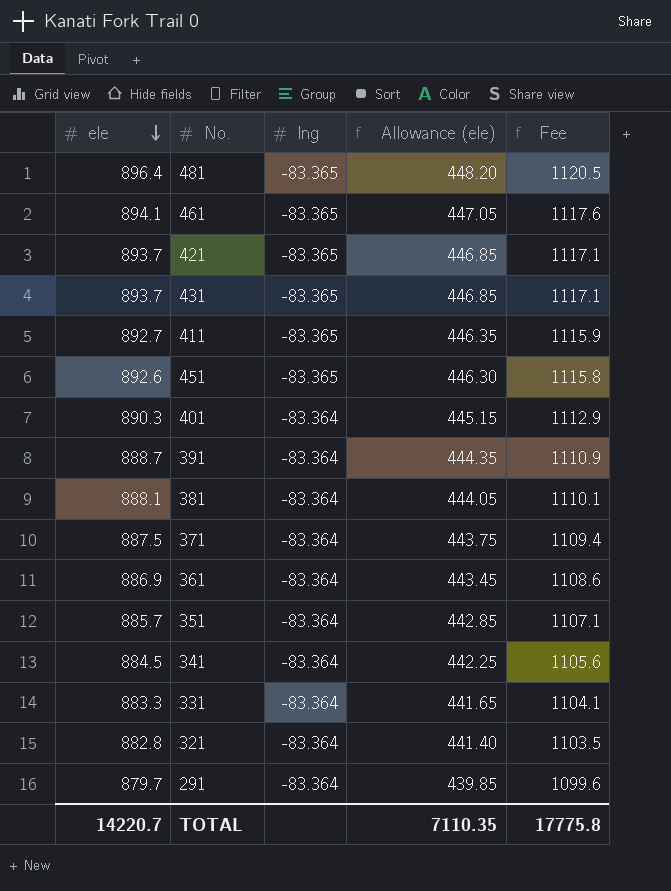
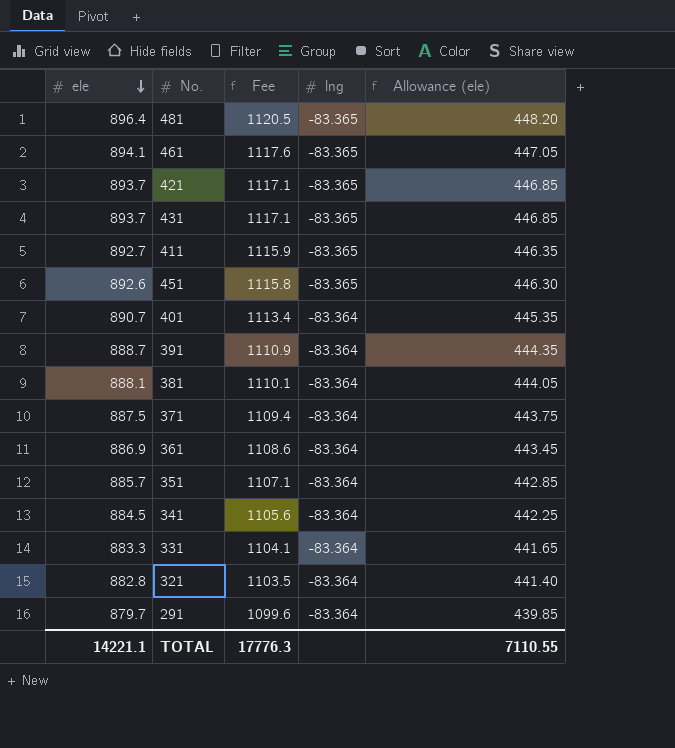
column Fee | position: 5 -> 3
401 | ele: 890.3 -> 890.7
401 | Fee: 1112.9 -> 1113.4
401 | Allowance (ele): 445.15 -> 445.35
TOTAL | ele: 14220.7 -> 14221.1
TOTAL | Fee: 17775.8 -> 17776.3
TOTAL | Allowance (ele): 7110.35 -> 7110.55

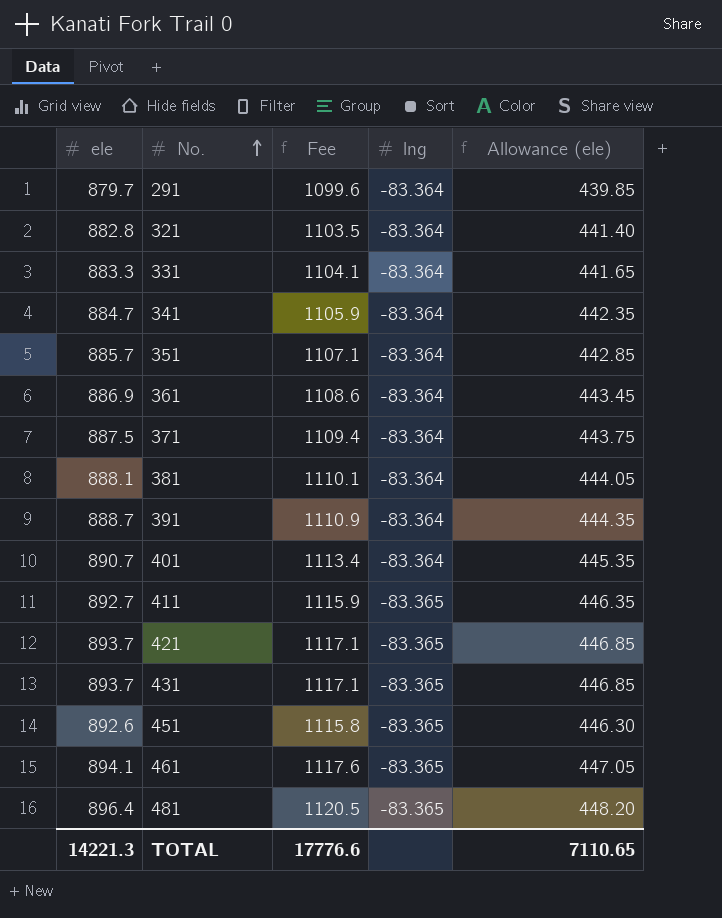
row order: ele descending -> No. ascending
341 | ele: 884.5 -> 884.7
341 | Fee: 1105.6 -> 1105.9
341 | Allowance (ele): 442.25 -> 442.35
TOTAL | ele: 14221.1 -> 14221.3
TOTAL | Fee: 17776.3 -> 17776.6
TOTAL | Allowance (ele): 7110.55 -> 7110.65

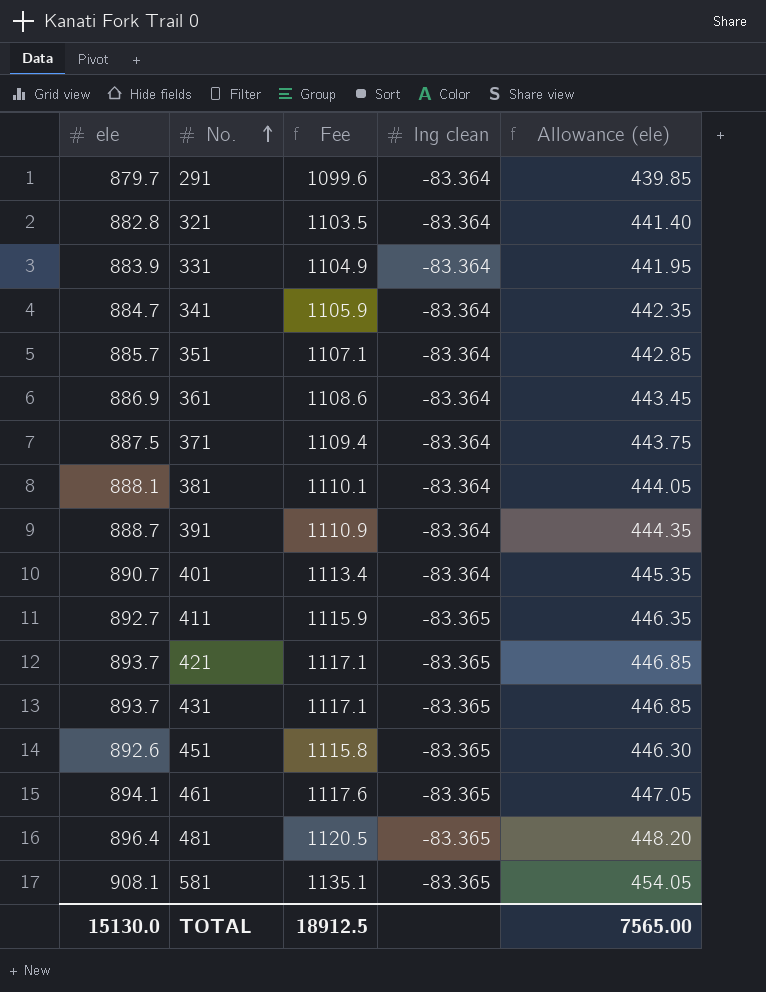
column name: lng -> lng clean
331 | ele: 883.3 -> 883.9
331 | Fee: 1104.1 -> 1104.9
331 | Allowance (ele): 441.65 -> 441.95
row 581: none -> 908.1 | 1135.1 | -83.365 | 454.05
TOTAL | ele: 14221.3 -> 15130.0
TOTAL | Fee: 17776.6 -> 18912.5
TOTAL | Allowance (ele): 7110.65 -> 7565.00

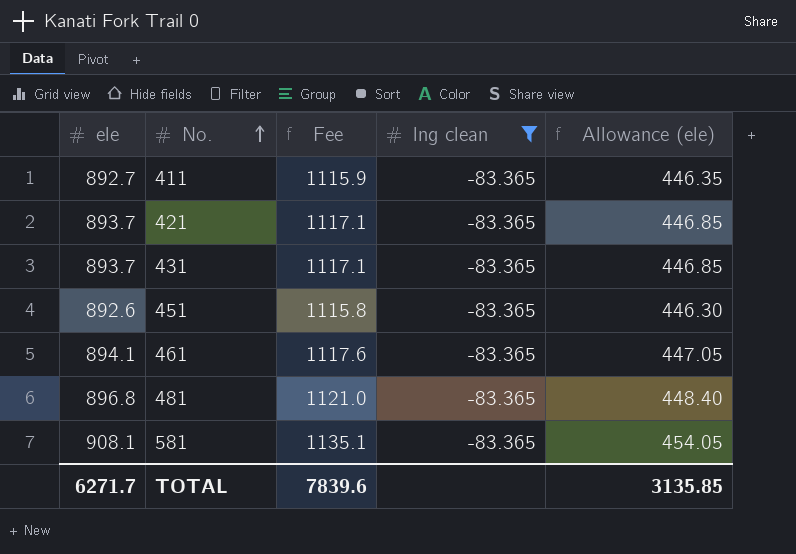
filter: none -> lng clean = -83.365
481 | ele: 896.4 -> 896.8
481 | Fee: 1120.5 -> 1121.0
481 | Allowance (ele): 448.20 -> 448.40
TOTAL | ele: 15130.0 -> 6271.7
TOTAL | Fee: 18912.5 -> 7839.6
TOTAL | Allowance (ele): 7565.00 -> 3135.85

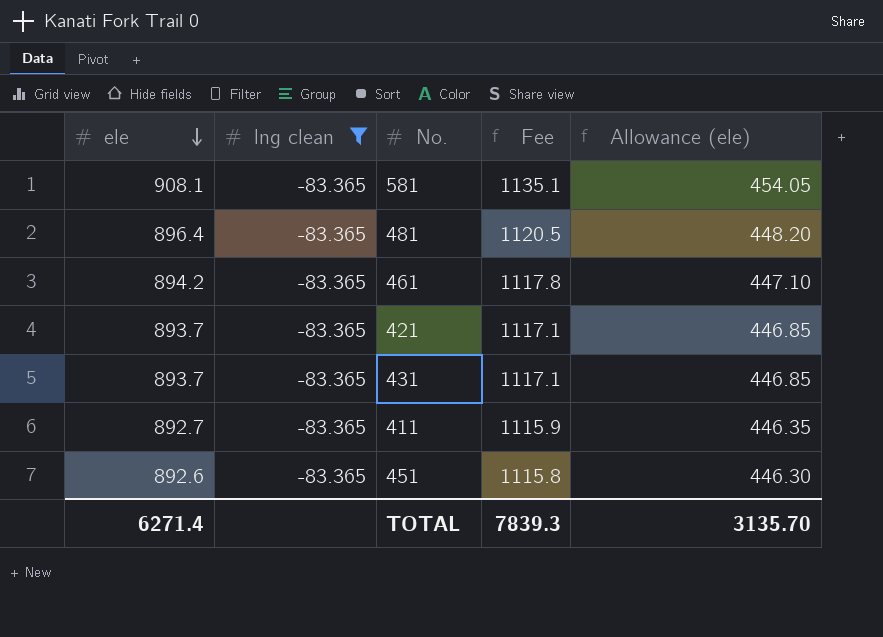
row order: No. ascending -> ele descending
column lng clean | position: 4 -> 2
481 | ele: 896.8 -> 896.4
481 | Fee: 1121.0 -> 1120.5
481 | Allowance (ele): 448.40 -> 448.20
461 | ele: 894.1 -> 894.2
461 | Fee: 1117.6 -> 1117.8
461 | Allowance (ele): 447.05 -> 447.10
TOTAL | ele: 6271.7 -> 6271.4
TOTAL | Fee: 7839.6 -> 7839.3
TOTAL | Allowance (ele): 3135.85 -> 3135.70

